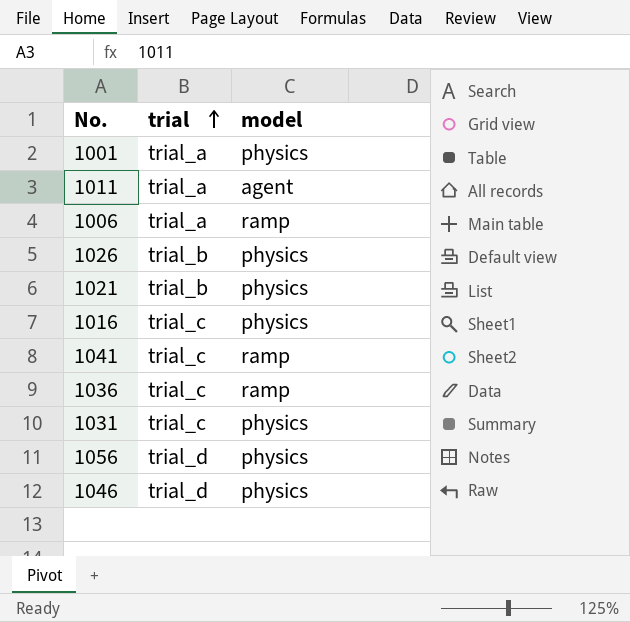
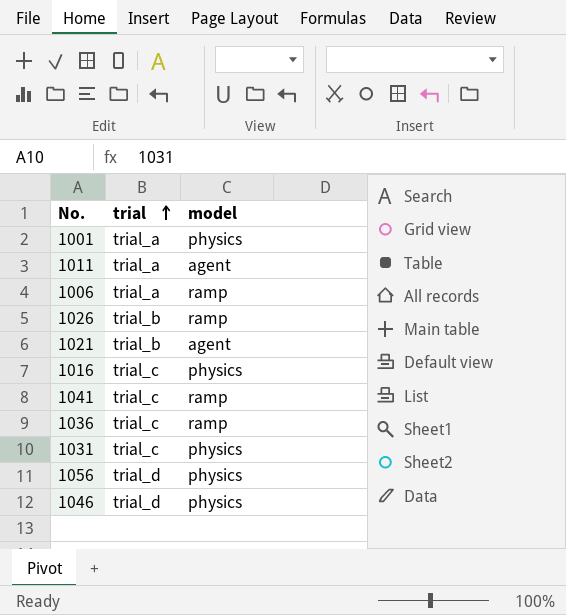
1026 | model: physics -> ramp
1021 | model: physics -> agent

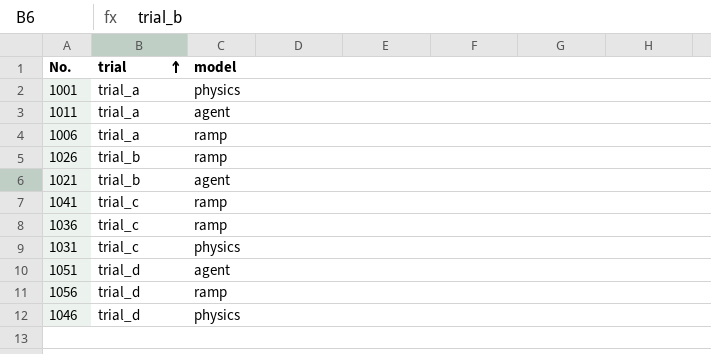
row 1016: trial_c | physics -> none
row 1051: none -> trial_d | agent
1056 | model: physics -> ramp

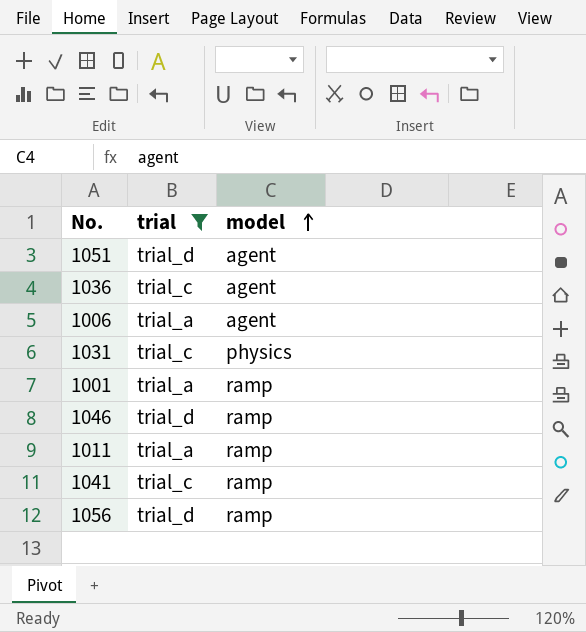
filter: none -> trial != trial_b
row order: trial ascending -> model ascending
1036 | model: ramp -> agent
1006 | model: ramp -> agent
1001 | model: physics -> ramp
1046 | model: physics -> ramp
1011 | model: agent -> ramp

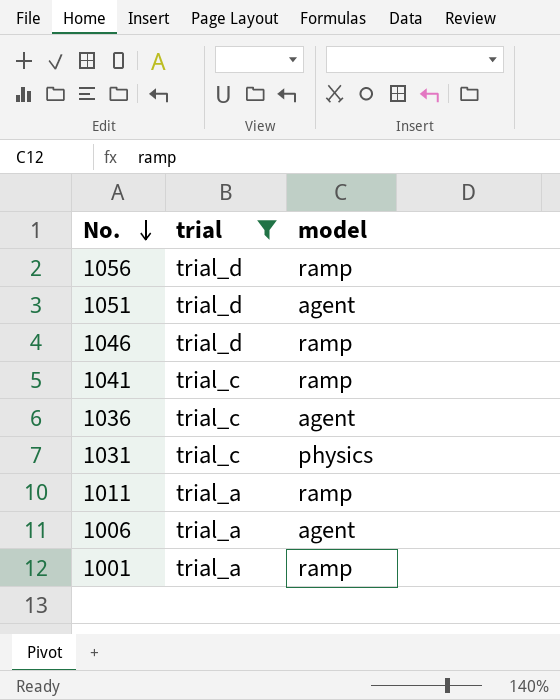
row order: model ascending -> No. descending

